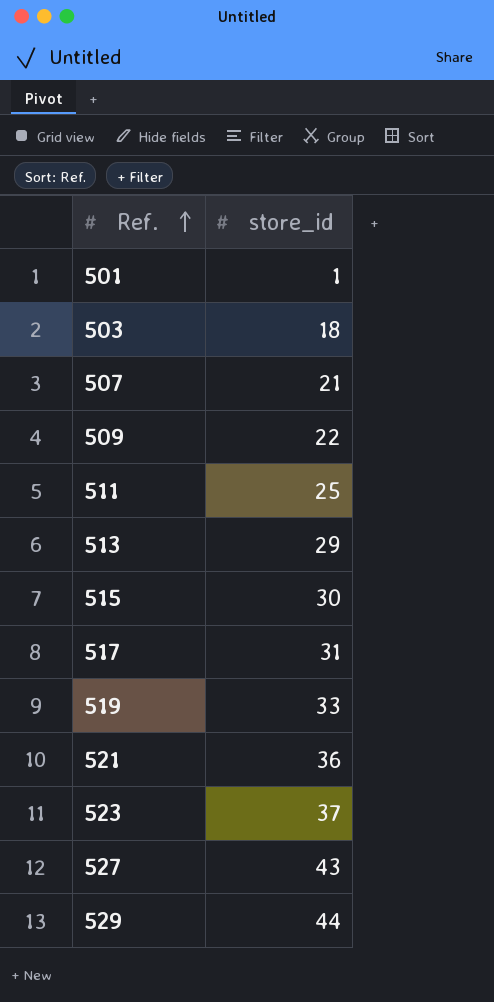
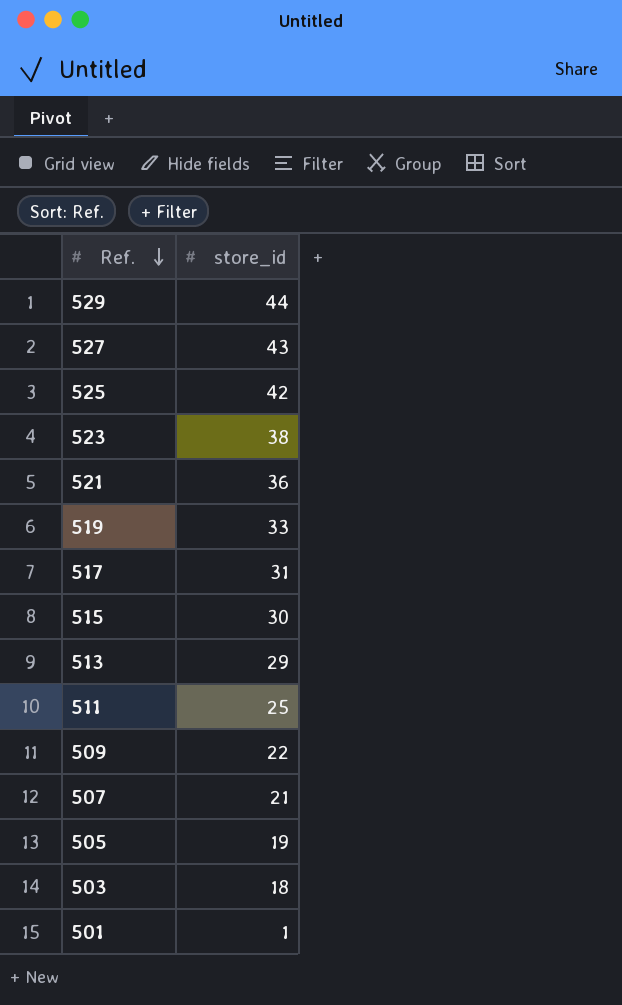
row order: Ref. ascending -> Ref. descending
row 525: none -> 42
523 | store_id: 37 -> 38
row 505: none -> 19

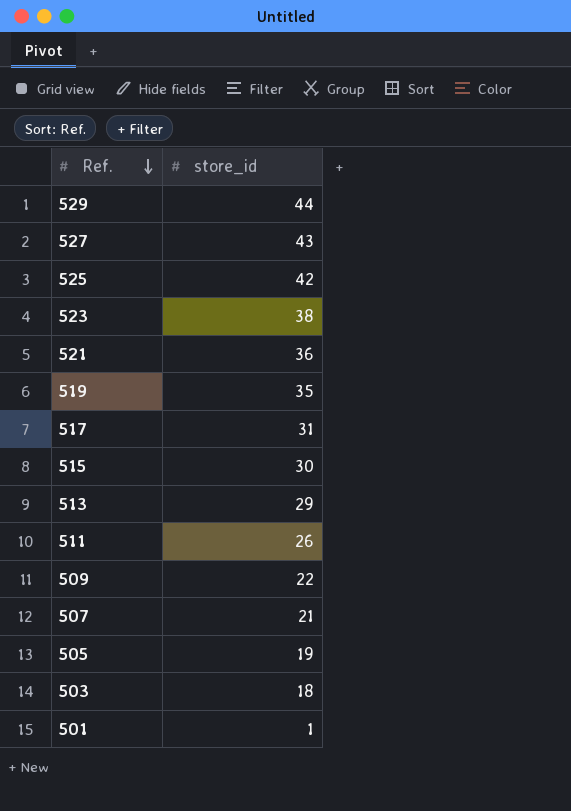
519 | store_id: 33 -> 35
511 | store_id: 25 -> 26

